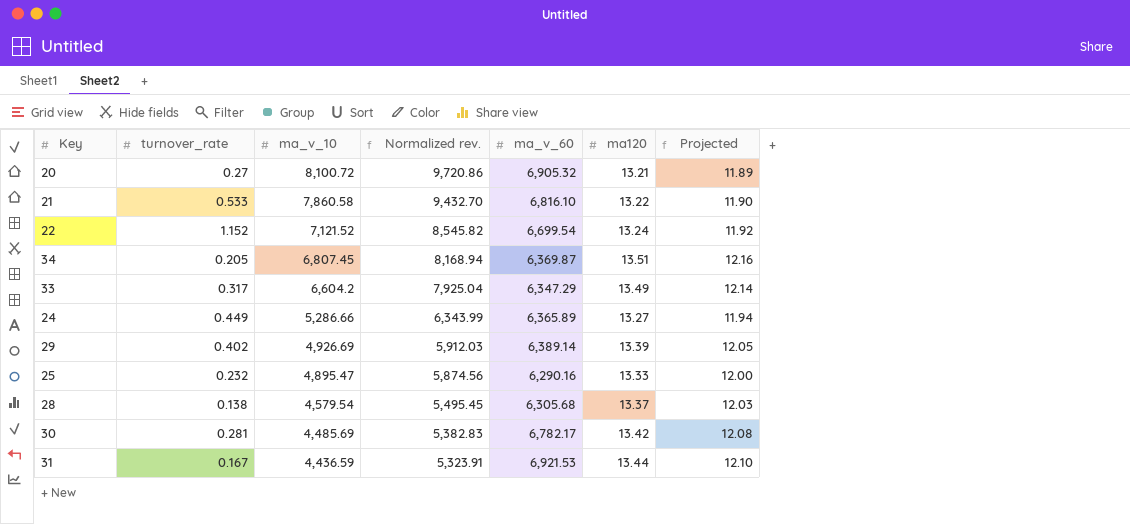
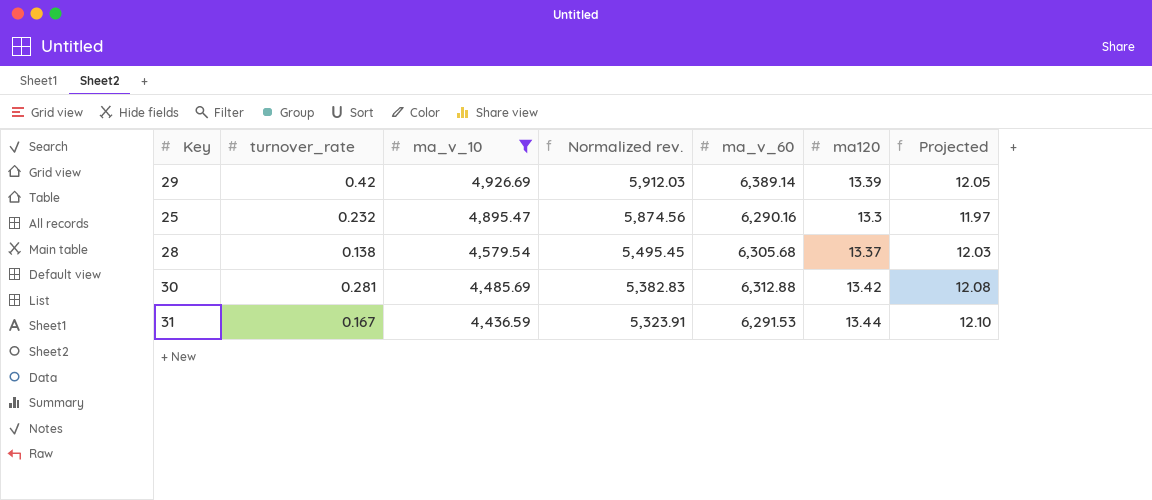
filter: none -> ma_v_10 <= 4,926.69
29 | turnover_rate: 0.402 -> 0.42
25 | ma120: 13.33 -> 13.3
25 | Projected: 12.00 -> 11.97
30 | ma_v_60: 6,782.17 -> 6,312.88
31 | ma_v_60: 6,921.53 -> 6,291.53

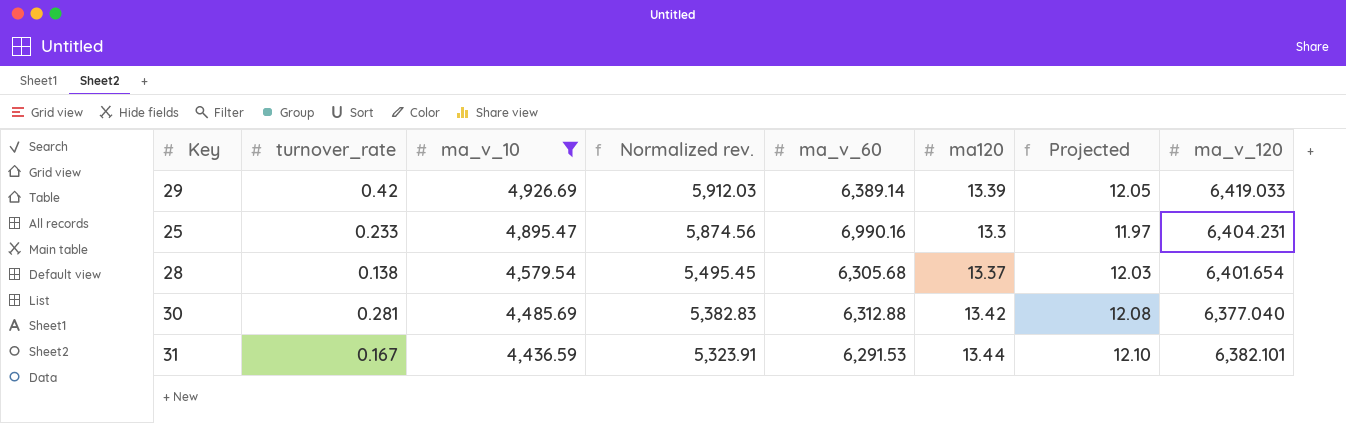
column ma_v_120 | position: none -> 8
25 | turnover_rate: 0.232 -> 0.233
25 | ma_v_60: 6,290.16 -> 6,990.16

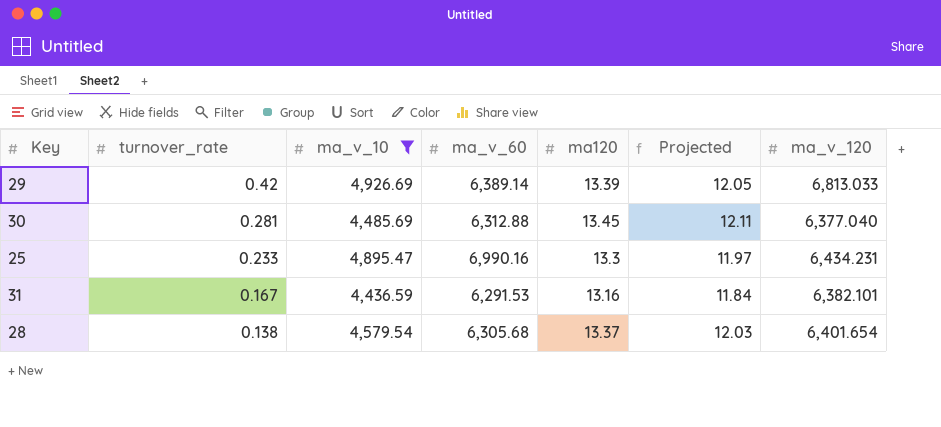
row order: ma_v_10 descending -> turnover_rate descending
column Normalized rev. | formula: [ma_v_10] * 1.2 -> none
29 | ma_v_120: 6,419.033 -> 6,813.033
30 | ma120: 13.42 -> 13.45
30 | Projected: 12.08 -> 12.11
25 | ma_v_120: 6,404.231 -> 6,434.231
31 | ma120: 13.44 -> 13.16
31 | Projected: 12.10 -> 11.84

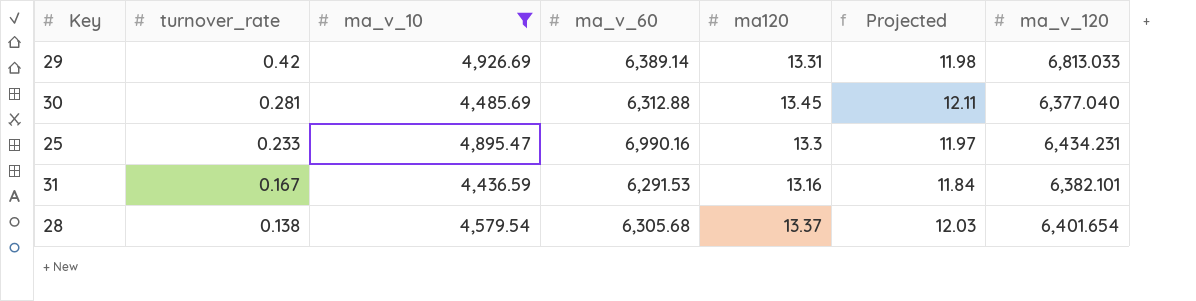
29 | ma120: 13.39 -> 13.31
29 | Projected: 12.05 -> 11.98

